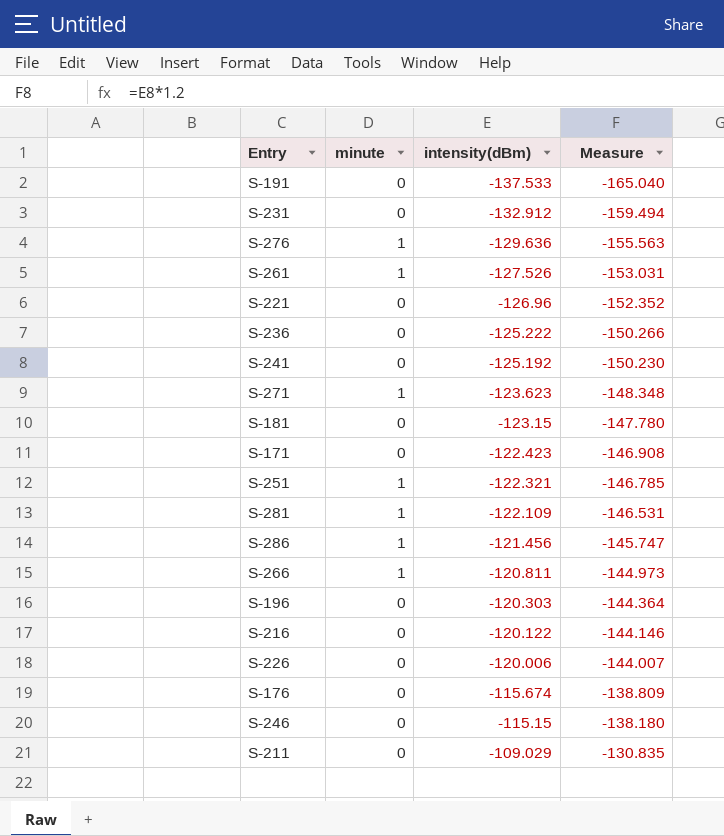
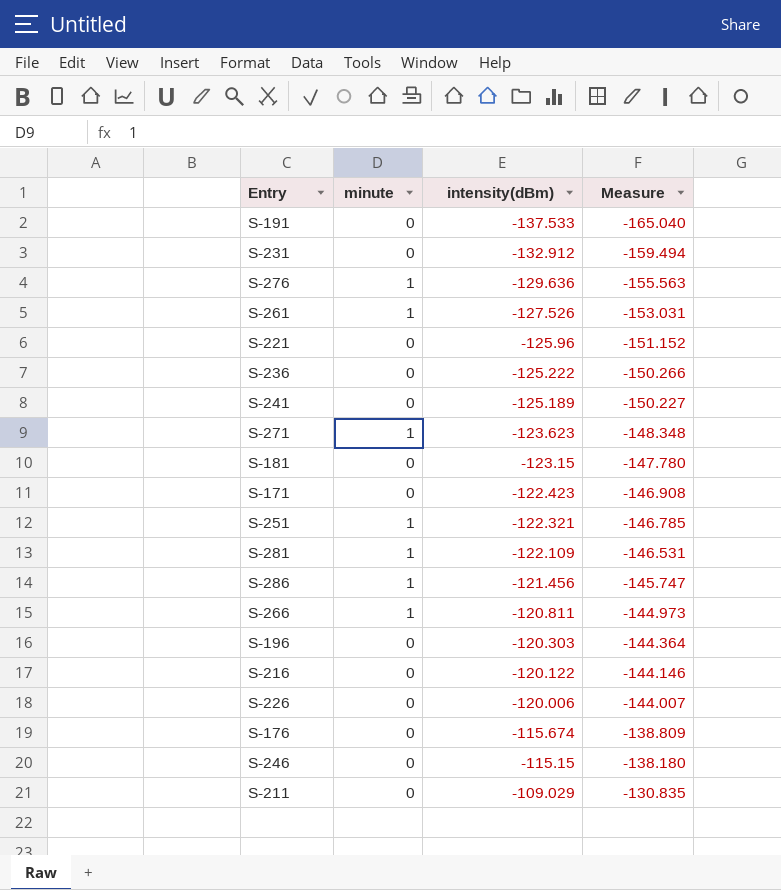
S-221 | intensity(dBm): -126.96 -> -125.96
S-221 | Measure: -152.352 -> -151.152
S-241 | intensity(dBm): -125.192 -> -125.189
S-241 | Measure: -150.230 -> -150.227

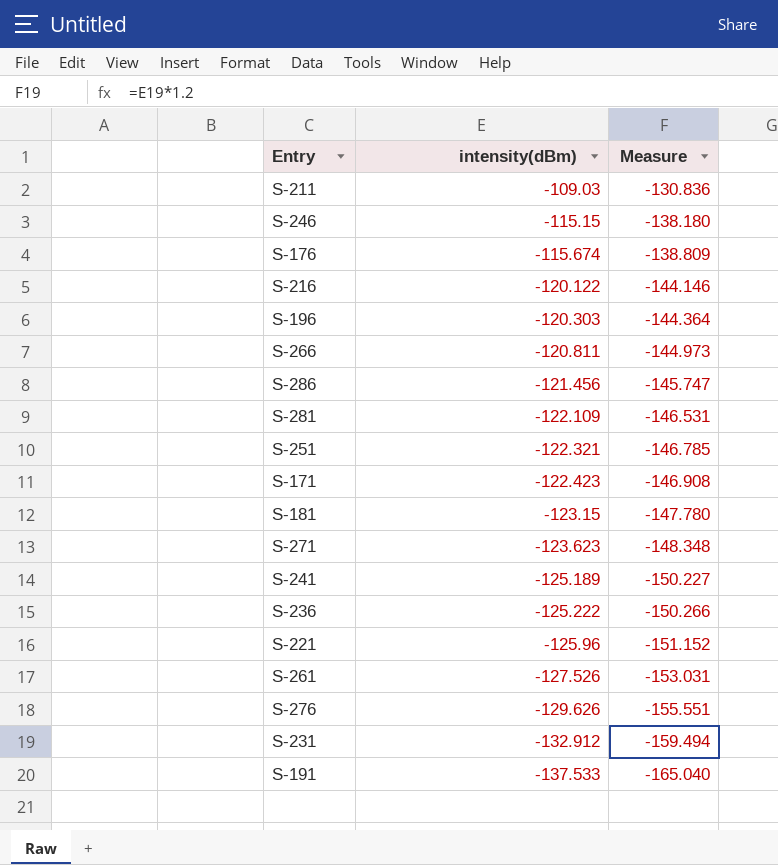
row order: intensity(dBm) ascending -> intensity(dBm) descending
column minute | position: 2 -> none
row S-226: 0 | -120.006 | -144.007 -> none
S-211 | intensity(dBm): -109.029 -> -109.03
S-211 | Measure: -130.835 -> -130.836
S-276 | intensity(dBm): -129.636 -> -129.626
S-276 | Measure: -155.563 -> -155.551

